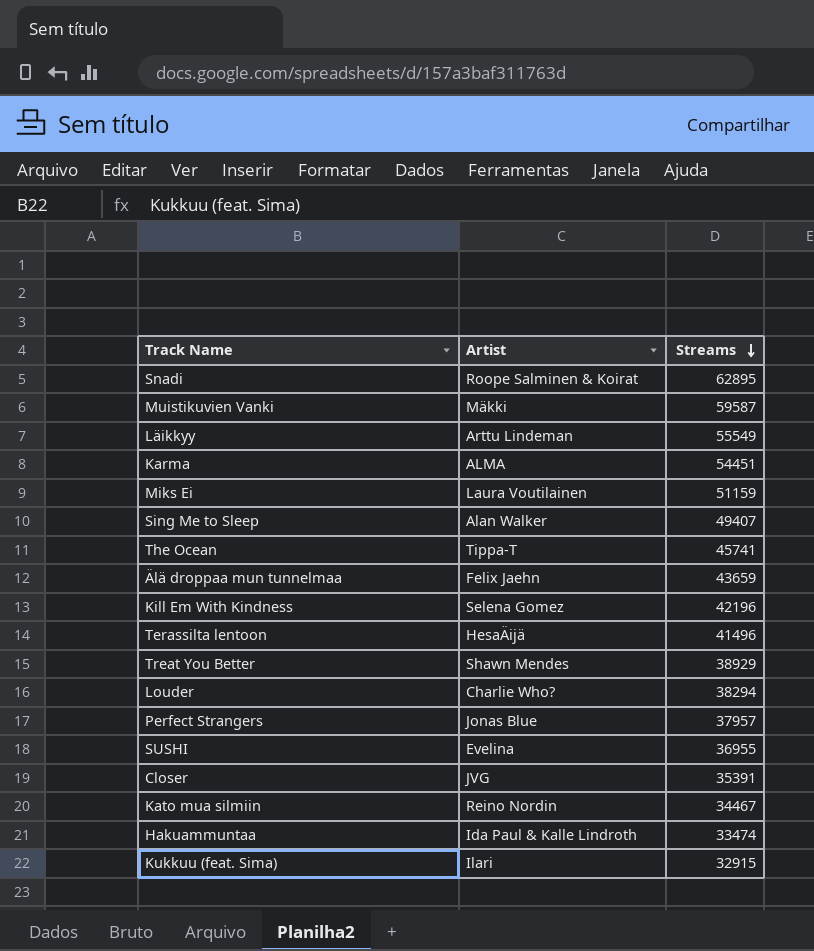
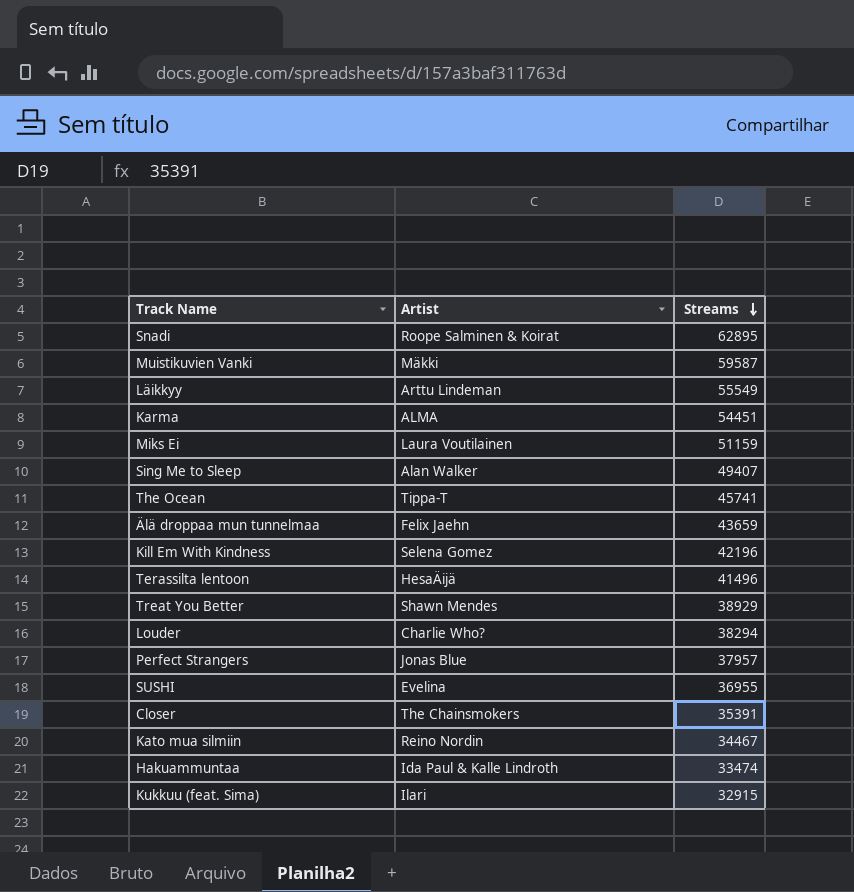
Closer | Artist: JVG -> The Chainsmokers

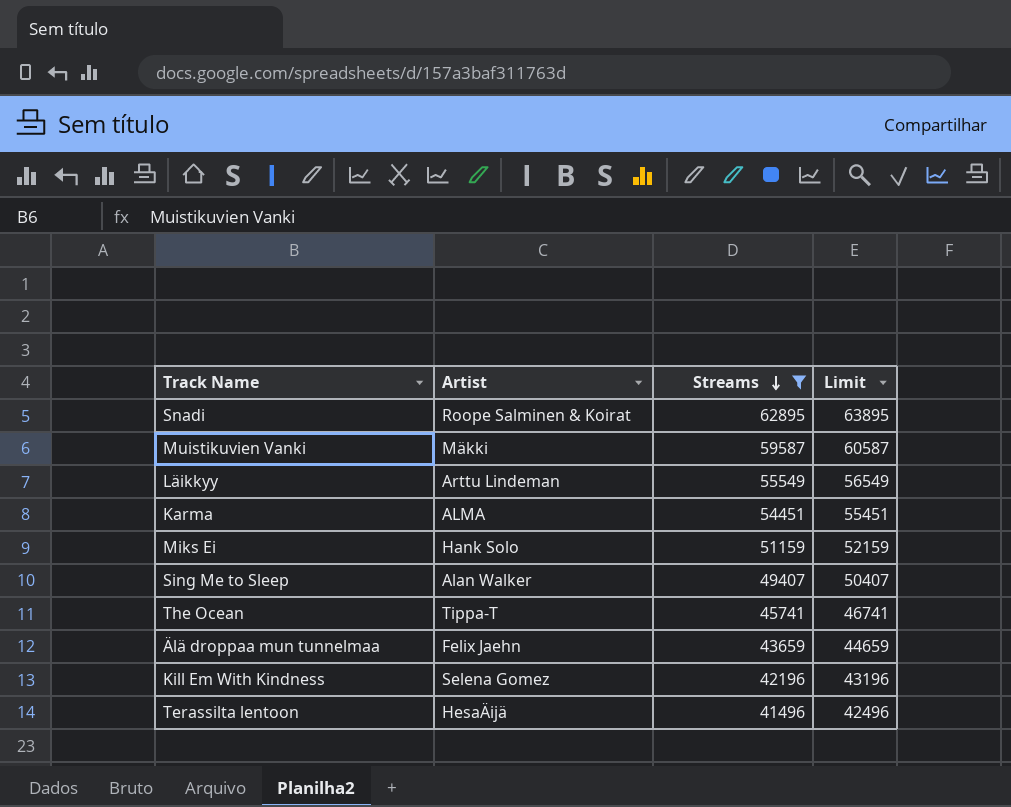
filter: none -> Streams >= 41496
column Limit | formula: none -> [Streams] + 1000
Miks Ei | Artist: Laura Voutilainen -> Hank Solo

